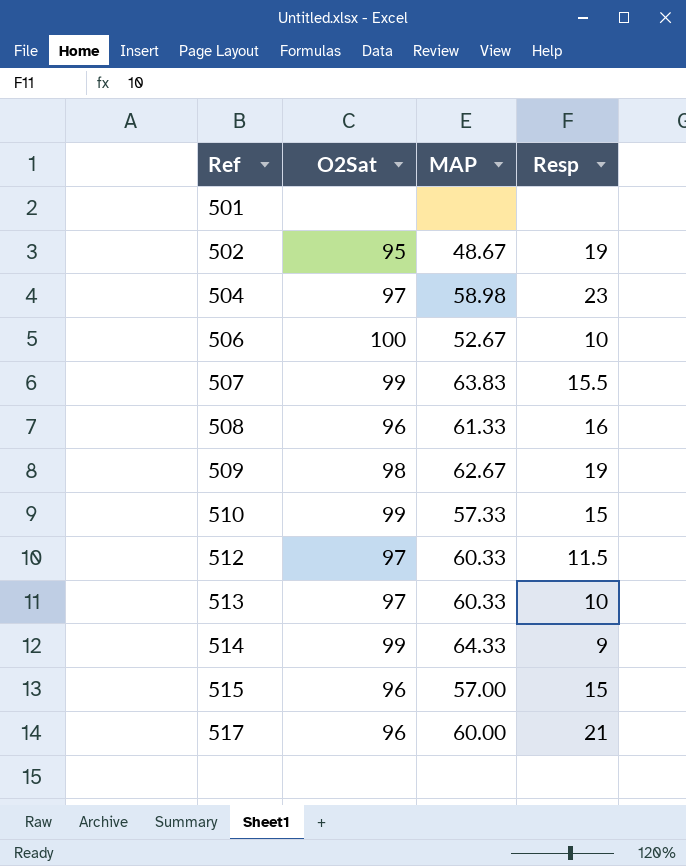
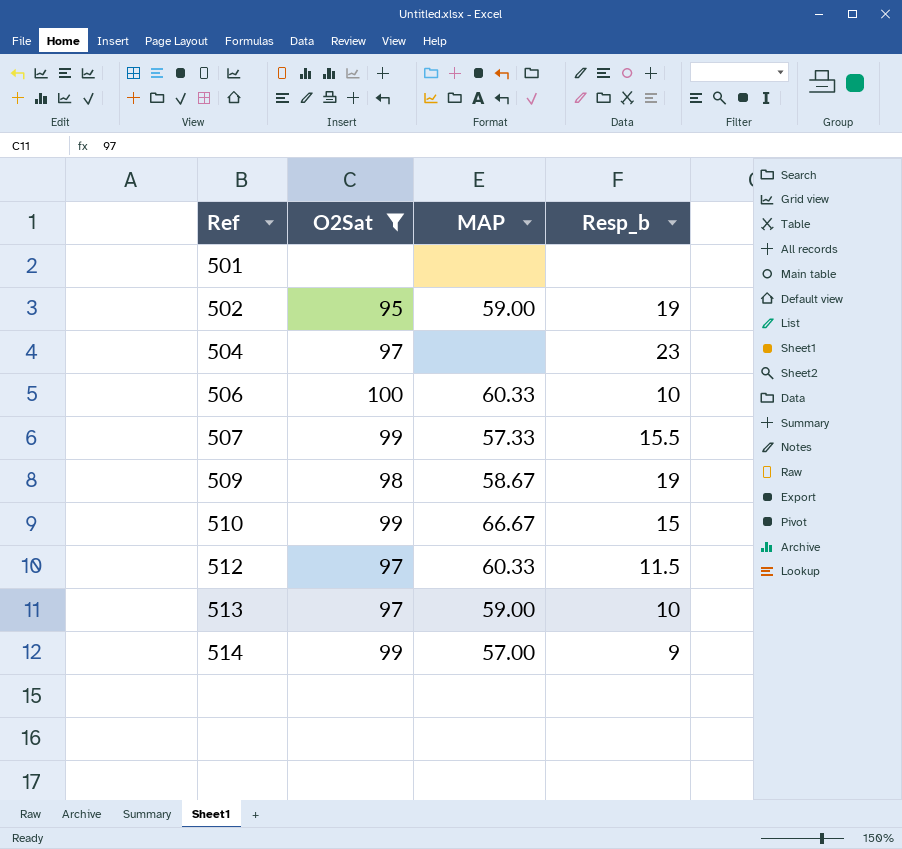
filter: none -> O2Sat != 96
column name: Resp -> Resp_b
502 | MAP: 48.67 -> 59.00
504 | MAP: 58.98 -> none
506 | MAP: 52.67 -> 60.33
507 | MAP: 63.83 -> 57.33
509 | MAP: 62.67 -> 58.67
510 | MAP: 57.33 -> 66.67
513 | MAP: 60.33 -> 59.00
514 | MAP: 64.33 -> 57.00

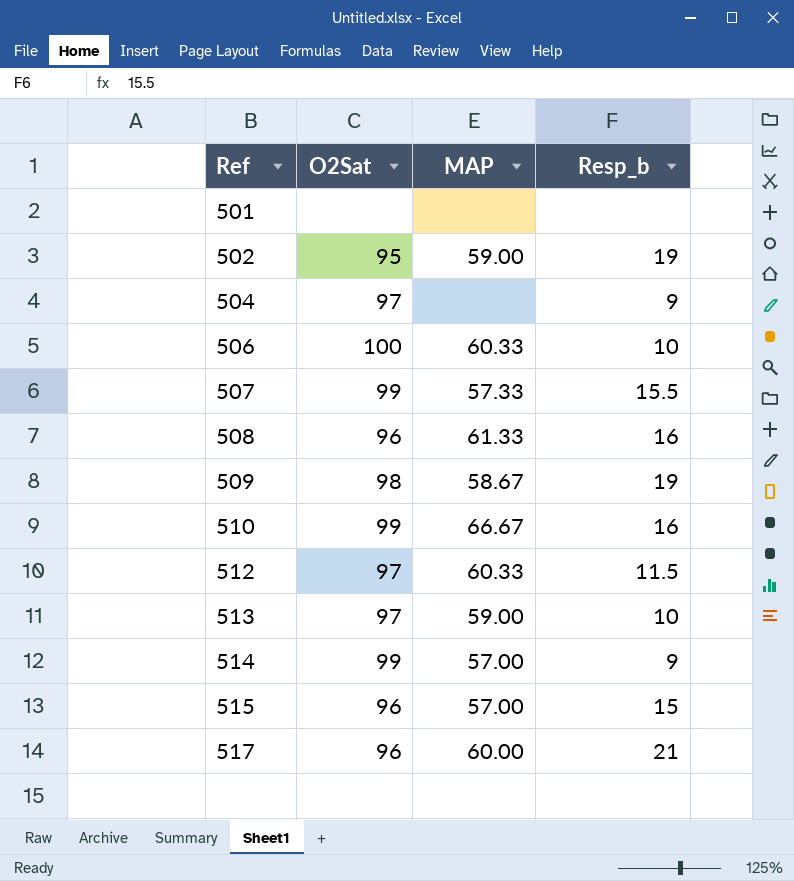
filter: O2Sat != 96 -> none
504 | Resp_b: 23 -> 9
510 | Resp_b: 15 -> 16

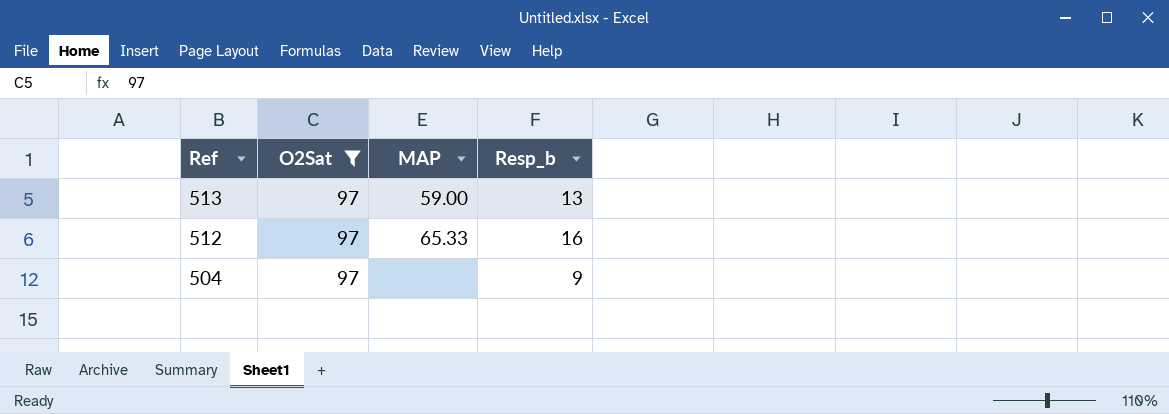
filter: none -> O2Sat = 97
row order: Ref ascending -> Ref descending
513 | Resp_b: 10 -> 13
512 | MAP: 60.33 -> 65.33
512 | Resp_b: 11.5 -> 16

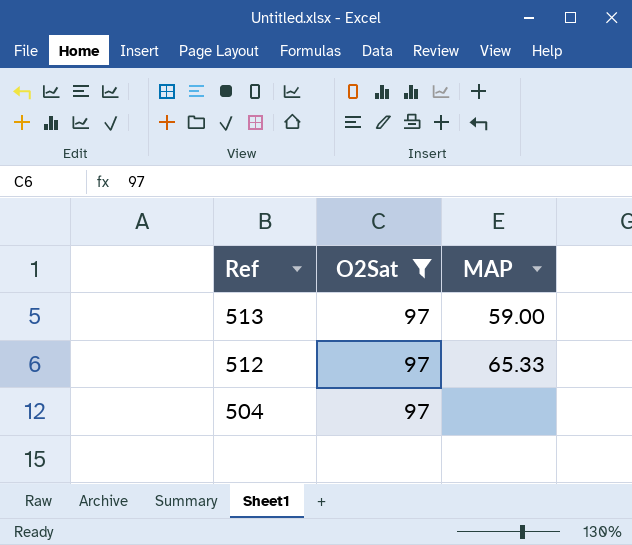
column Resp_b | position: 4 -> none

